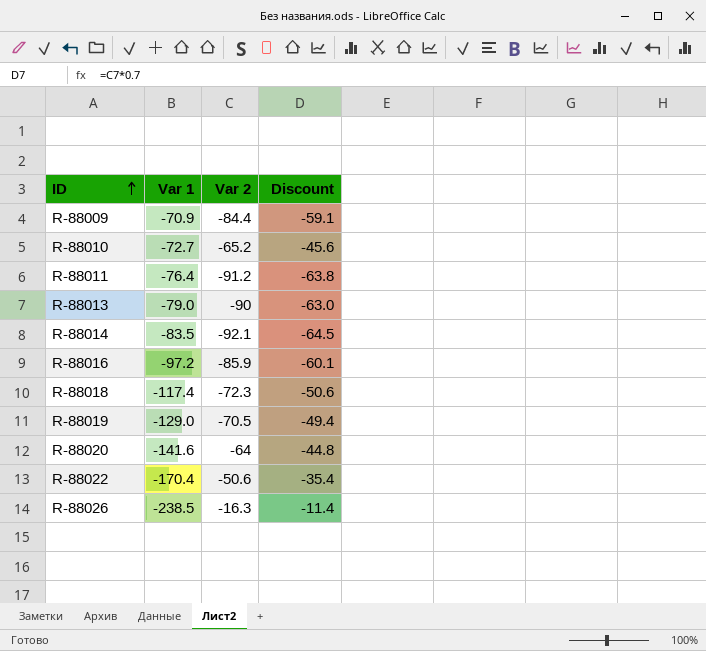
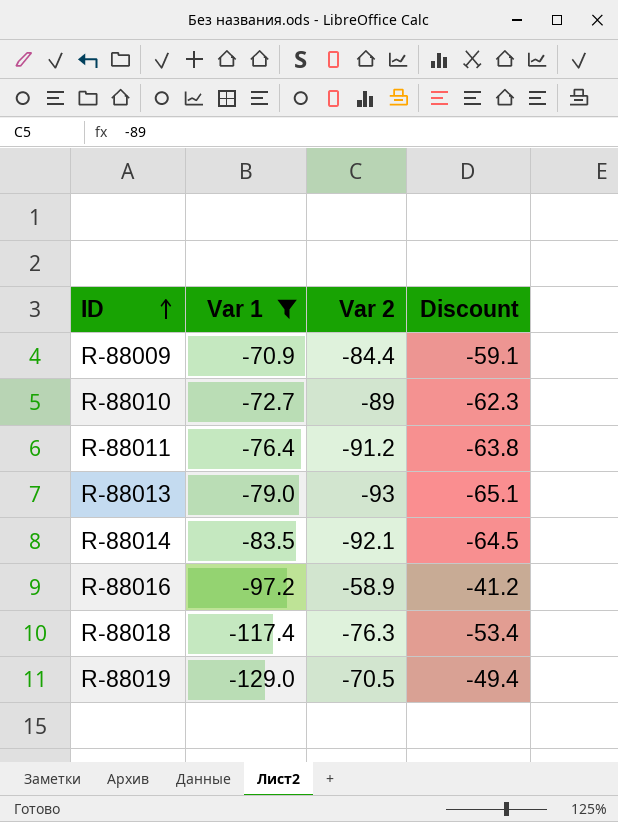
filter: none -> Var 1 >= -129.0
R-88010 | Var 2: -65.2 -> -89
R-88010 | Discount: -45.6 -> -62.3
R-88013 | Var 2: -90 -> -93
R-88013 | Discount: -63.0 -> -65.1
R-88016 | Var 2: -85.9 -> -58.9
R-88016 | Discount: -60.1 -> -41.2
R-88018 | Var 2: -72.3 -> -76.3
R-88018 | Discount: -50.6 -> -53.4

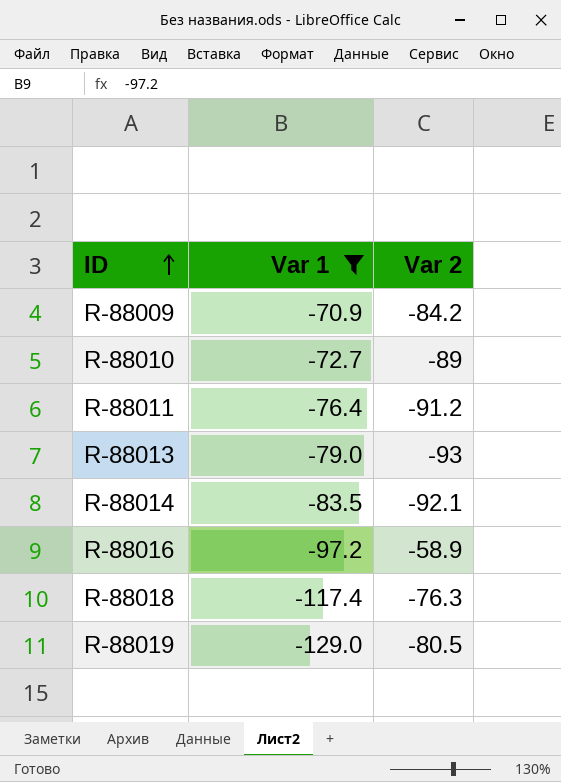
column Discount | formula: [Var 2] * 0.7 -> none
R-88009 | Var 2: -84.4 -> -84.2
R-88019 | Var 2: -70.5 -> -80.5

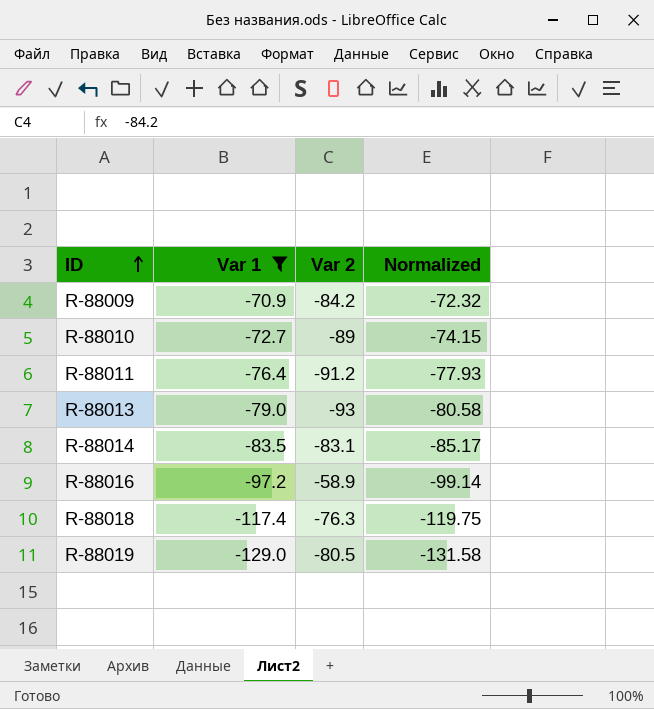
column Normalized | formula: none -> [Var 1] * 1.02
R-88014 | Var 2: -92.1 -> -83.1

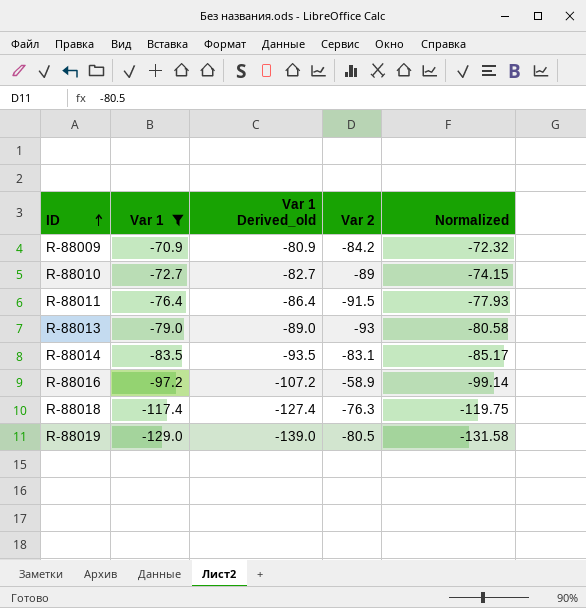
column Var 1 Derived_old | formula: none -> [Var 1] - 10
R-88011 | Var 2: -91.2 -> -91.5

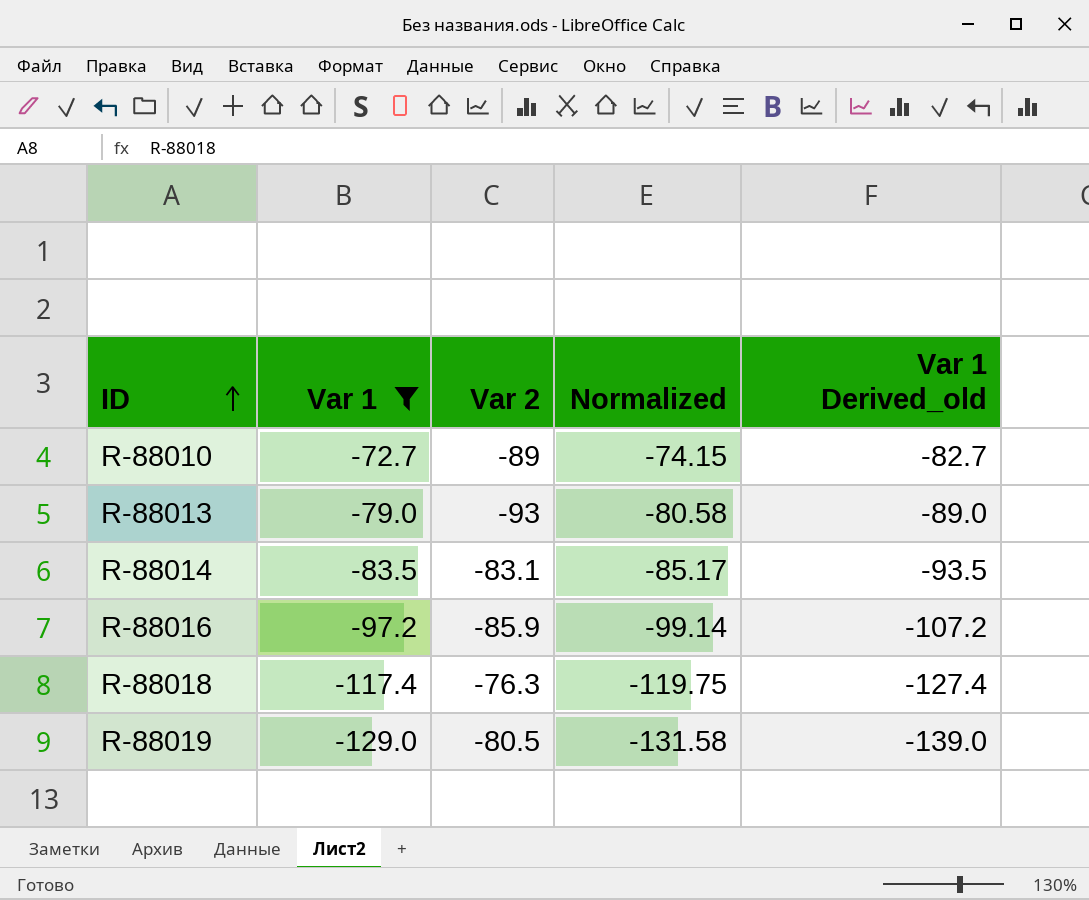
column Var 1 Derived_old | position: 3 -> 5
row R-88009: -70.9 | -80.9 | -84.2 | -72.32 -> none
row R-88011: -76.4 | -86.4 | -91.5 | -77.93 -> none
R-88016 | Var 2: -58.9 -> -85.9

